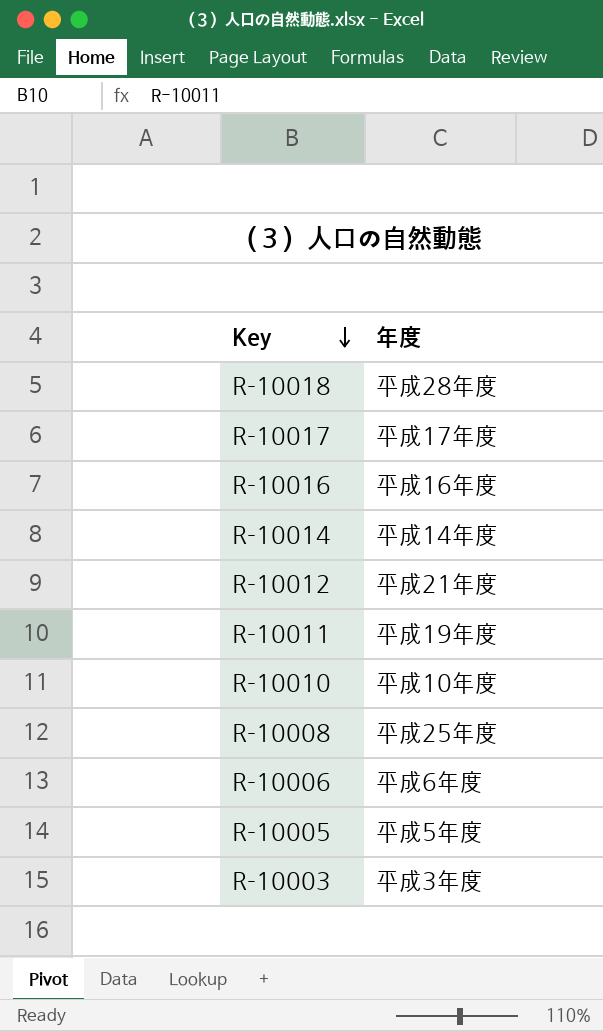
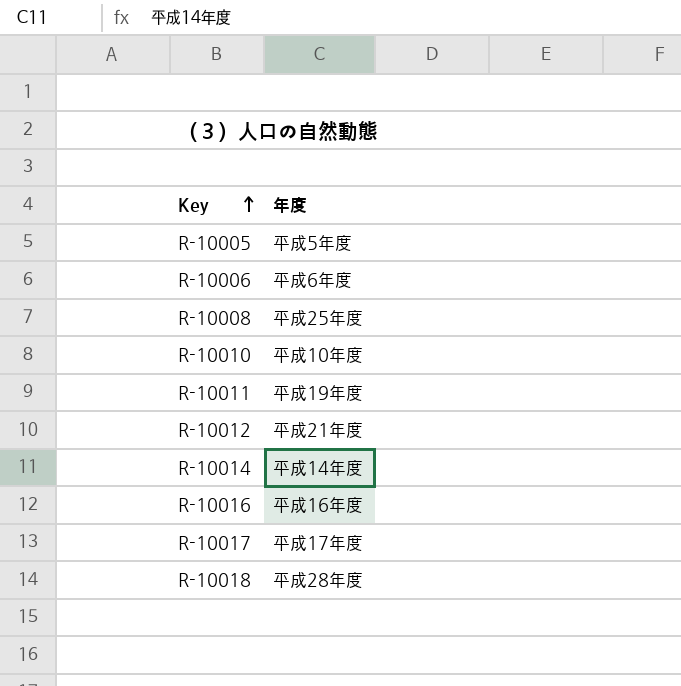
row order: Key descending -> Key ascending
row R-10003: 平成3年度 -> none

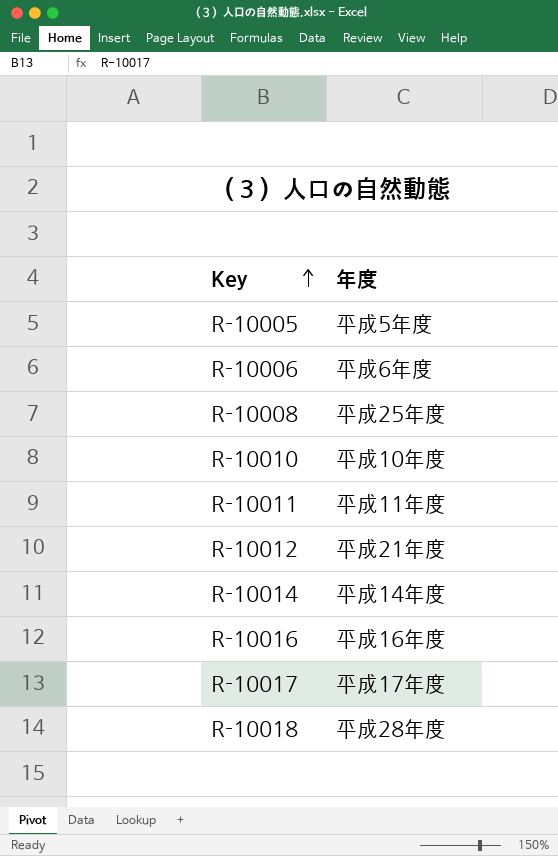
R-10011 | 年度: 平成19年度 -> 平成11年度

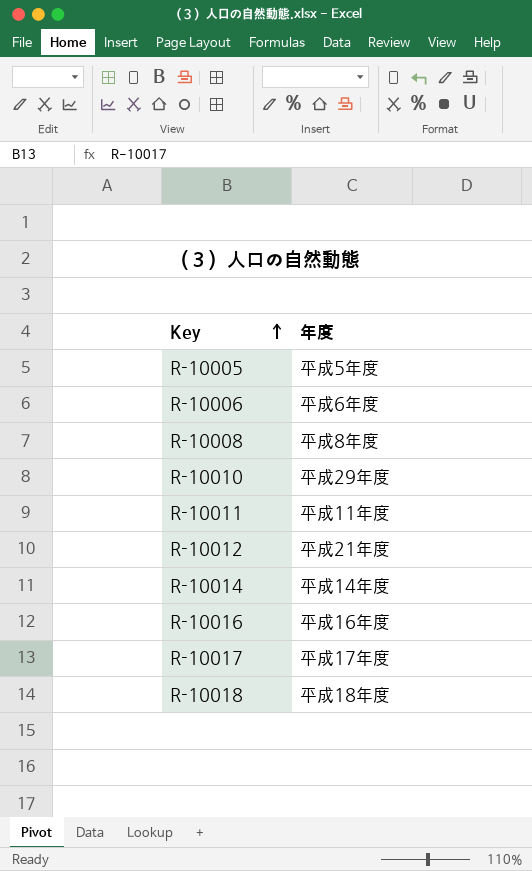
R-10008 | 年度: 平成25年度 -> 平成8年度
R-10010 | 年度: 平成10年度 -> 平成29年度
R-10018 | 年度: 平成28年度 -> 平成18年度

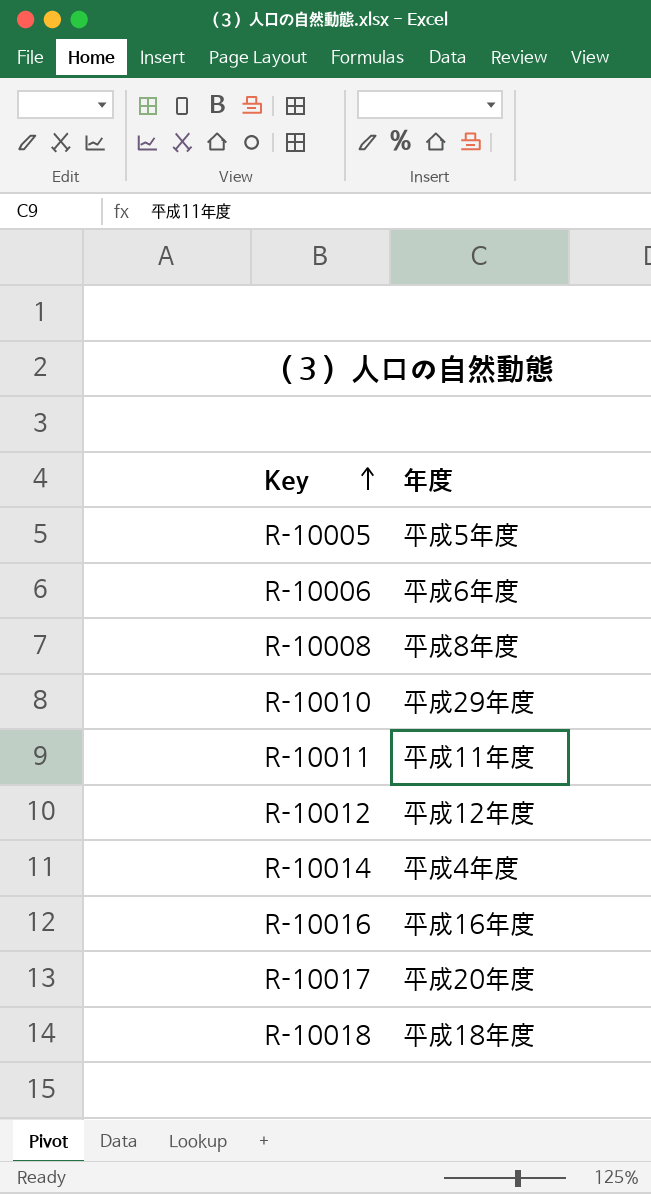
R-10012 | 年度: 平成21年度 -> 平成12年度
R-10014 | 年度: 平成14年度 -> 平成4年度
R-10017 | 年度: 平成17年度 -> 平成20年度

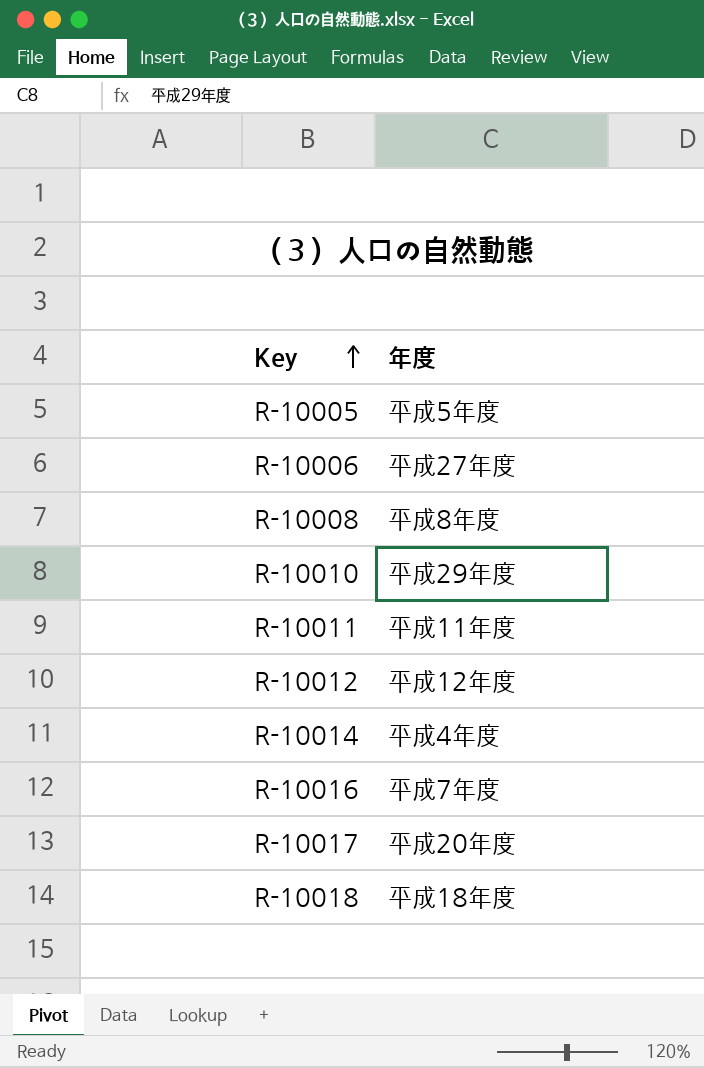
R-10006 | 年度: 平成6年度 -> 平成27年度
R-10016 | 年度: 平成16年度 -> 平成7年度

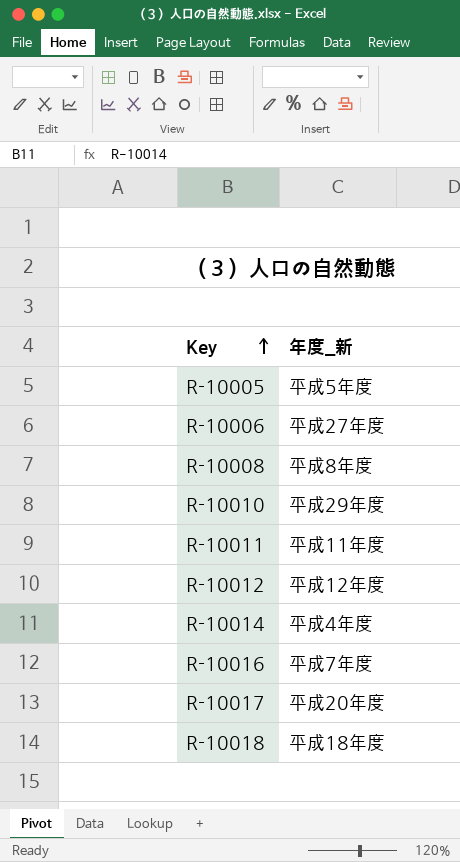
column name: 年度 -> 年度_新

